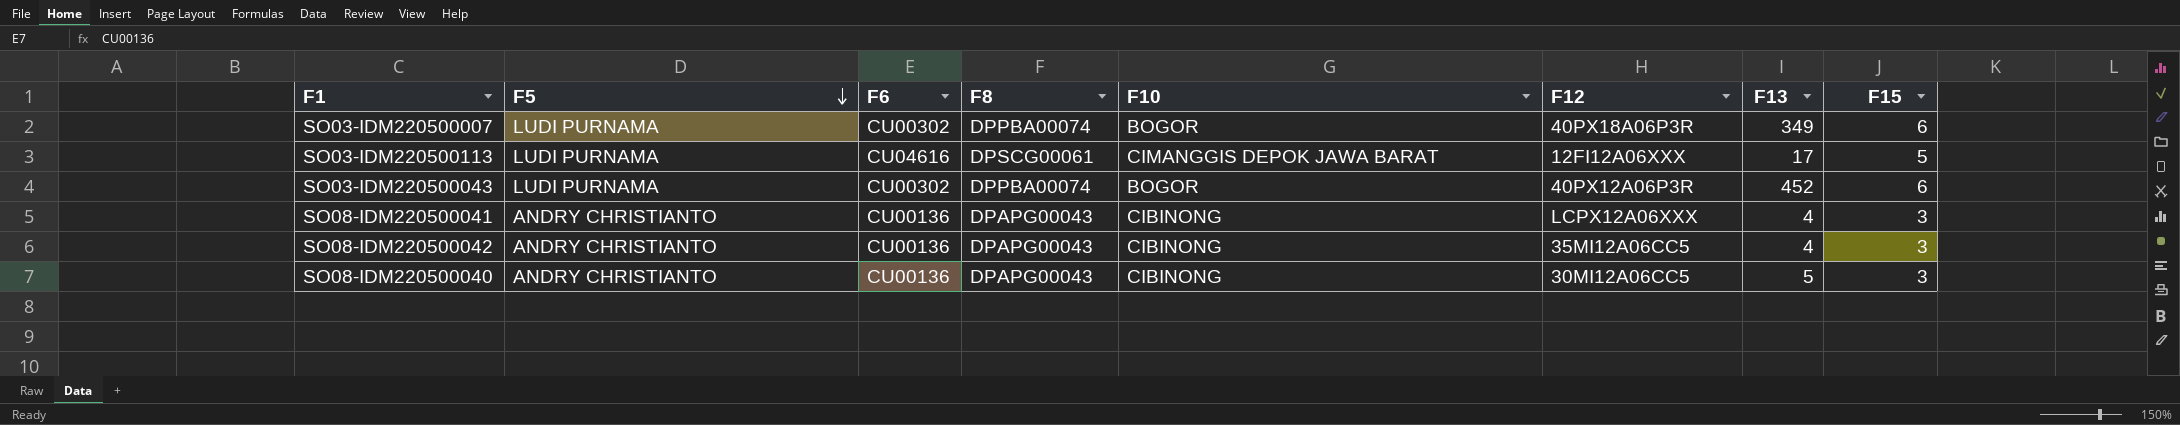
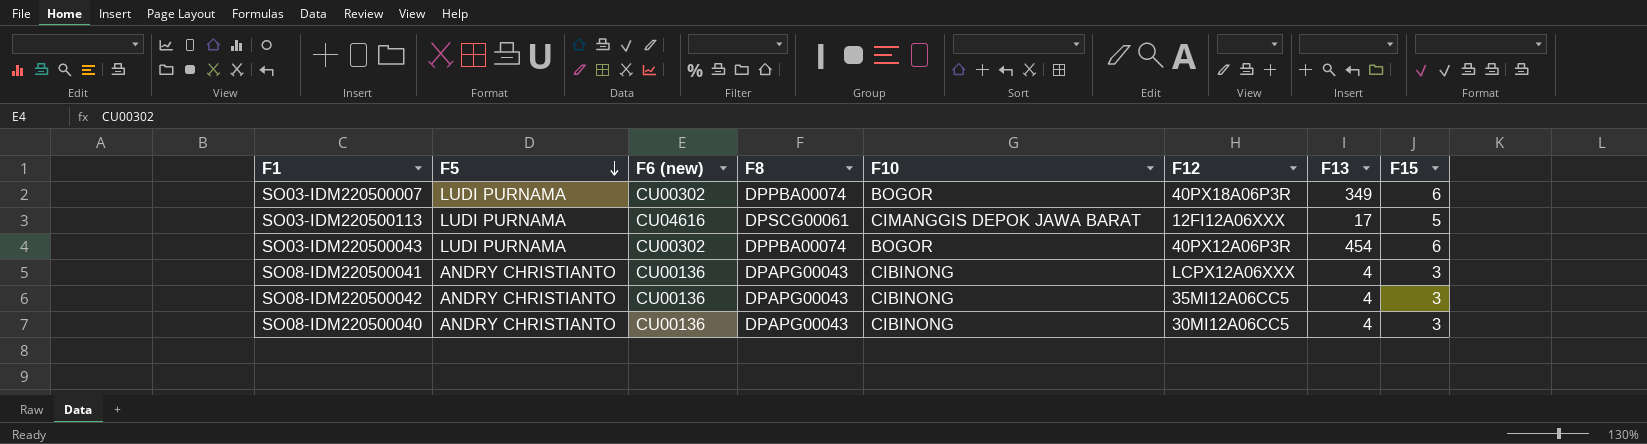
column name: F6 -> F6 (new)
SO03-IDM220500043 | F13: 452 -> 454
SO08-IDM220500040 | F13: 5 -> 4

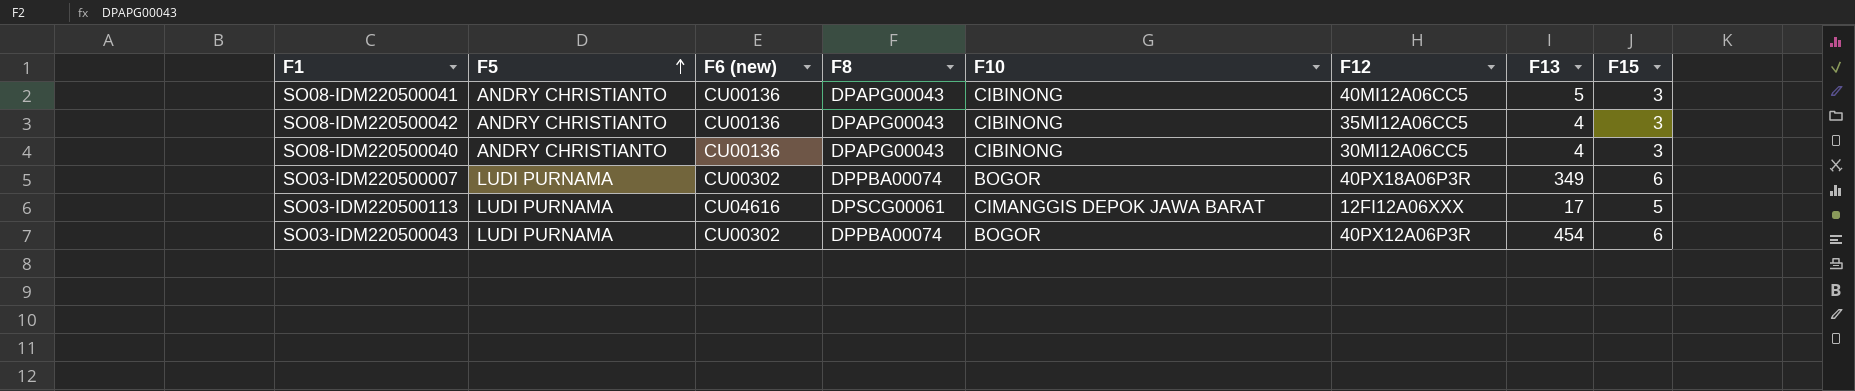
row order: F5 descending -> F5 ascending
SO08-IDM220500041 | F12: LCPX12A06XXX -> 40MI12A06CC5
SO08-IDM220500041 | F13: 4 -> 5

